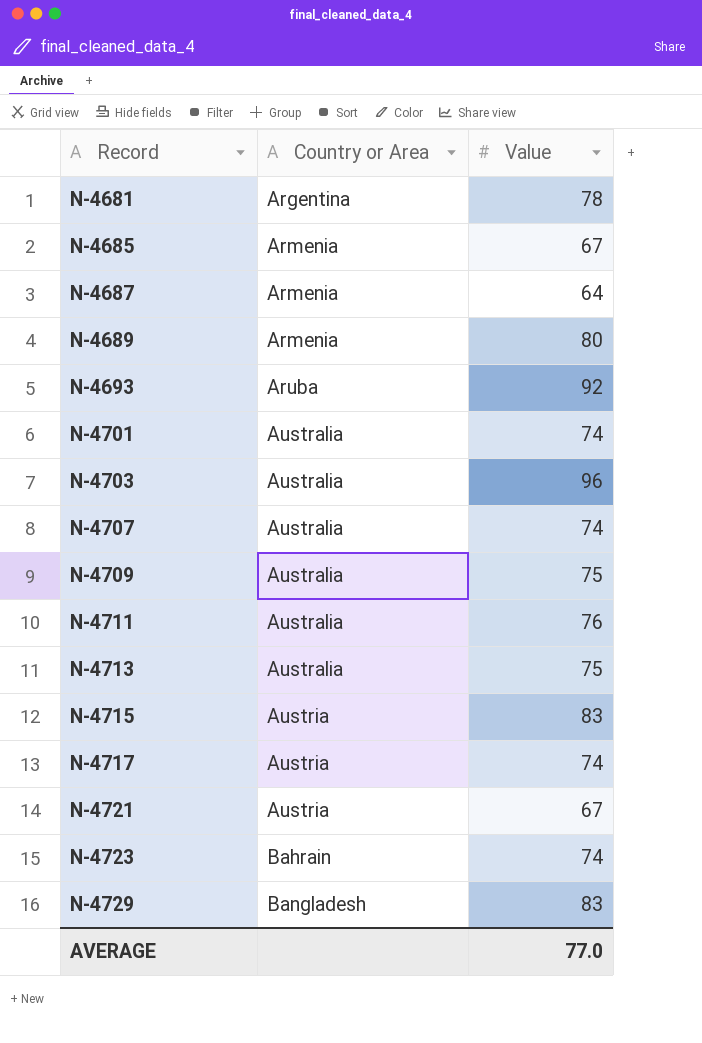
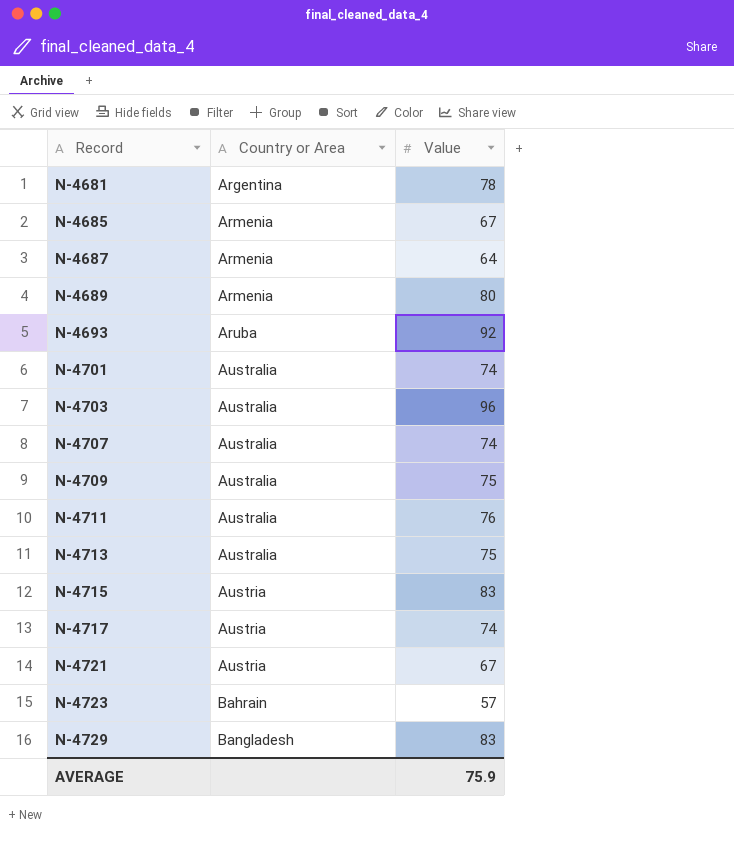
N-4723 | Value: 74 -> 57
AVERAGE | Value: 77.0 -> 75.9

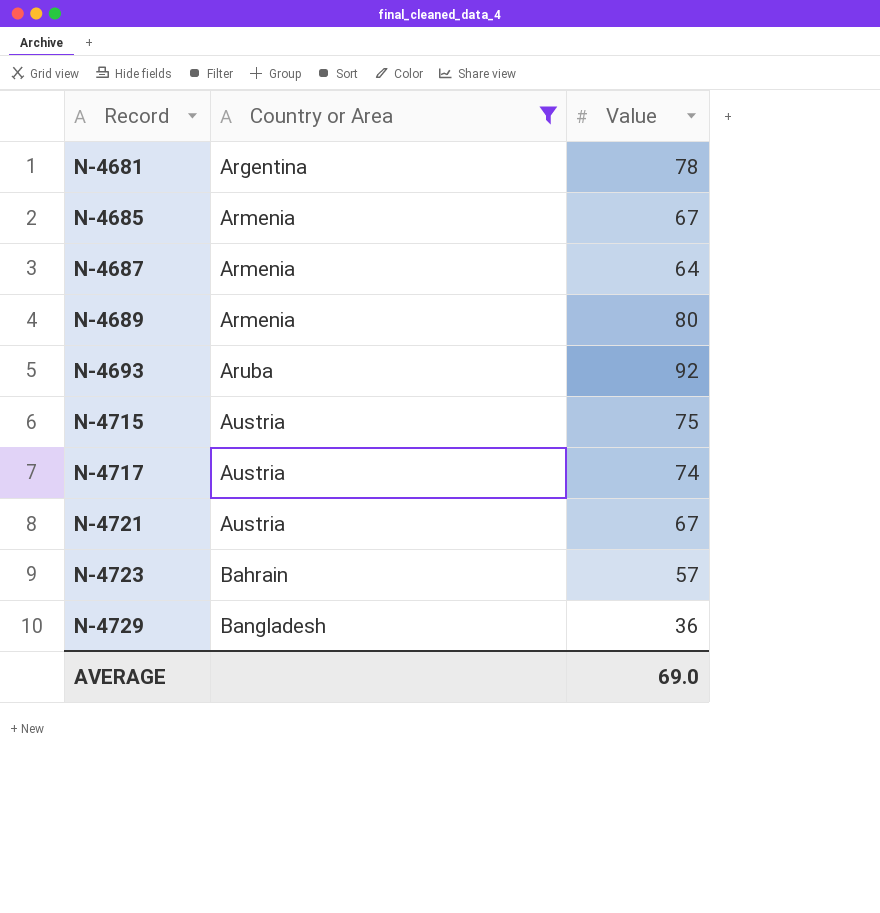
filter: none -> Country or Area != Australia
N-4715 | Value: 83 -> 75
N-4729 | Value: 83 -> 36
AVERAGE | Value: 75.9 -> 69.0

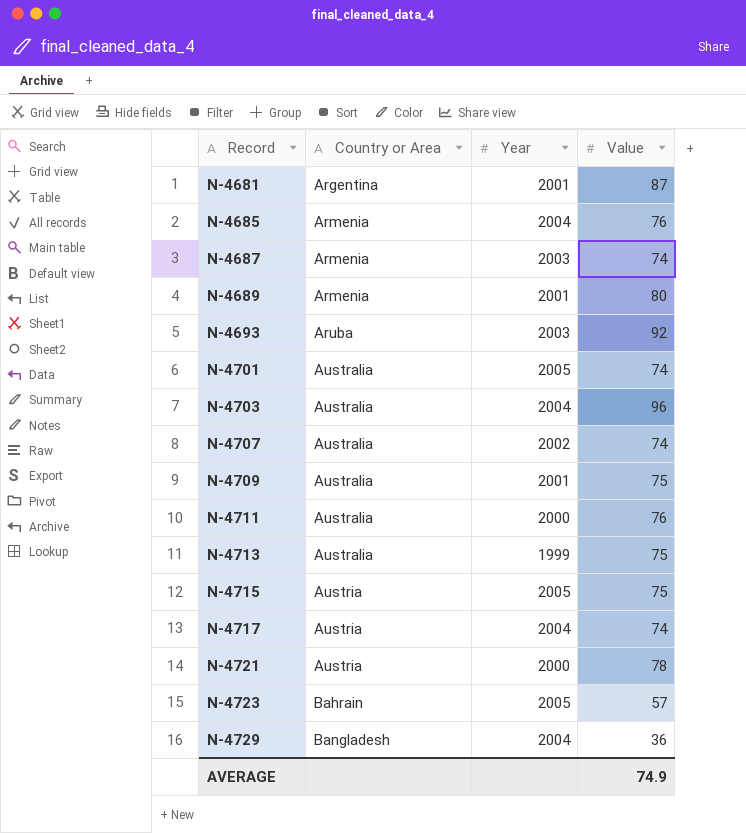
filter: Country or Area != Australia -> none
column Year | position: none -> 3
N-4681 | Value: 78 -> 87
N-4685 | Value: 67 -> 76
N-4687 | Value: 64 -> 74
N-4721 | Value: 67 -> 78
AVERAGE | Value: 69.0 -> 74.9

